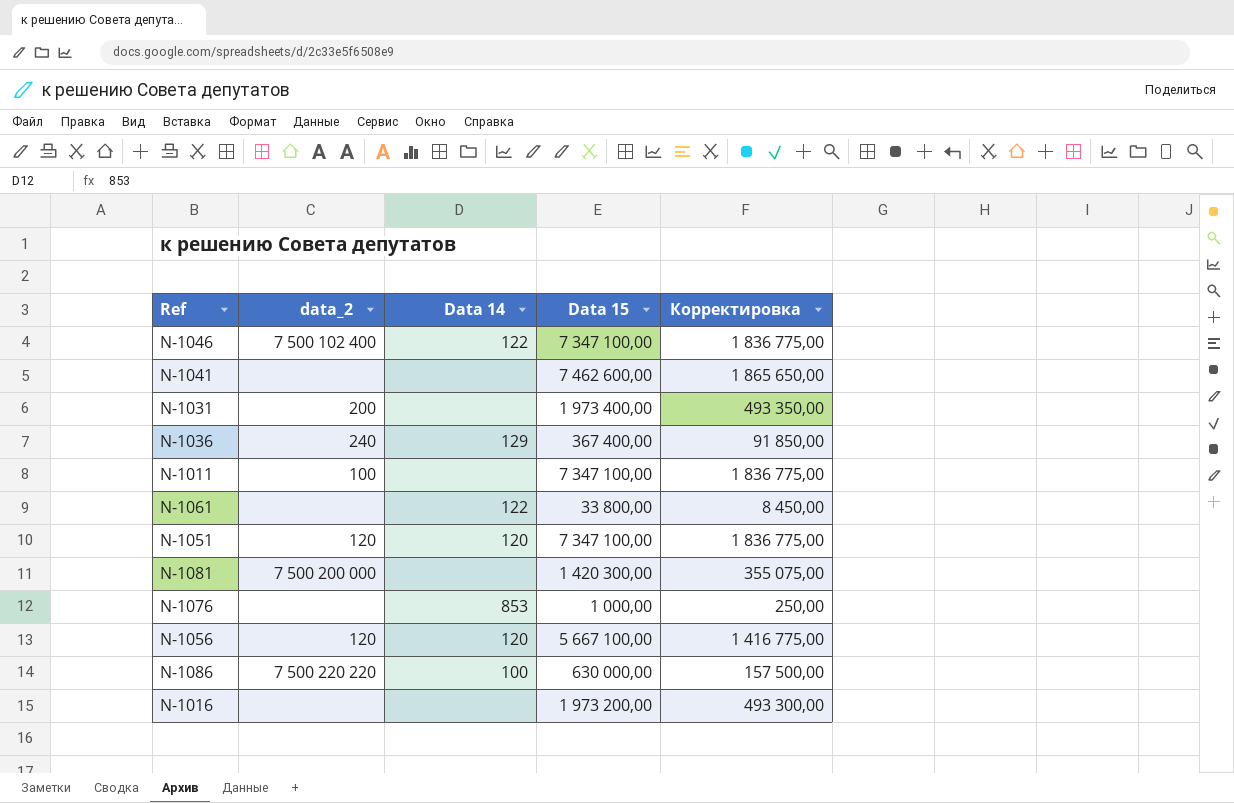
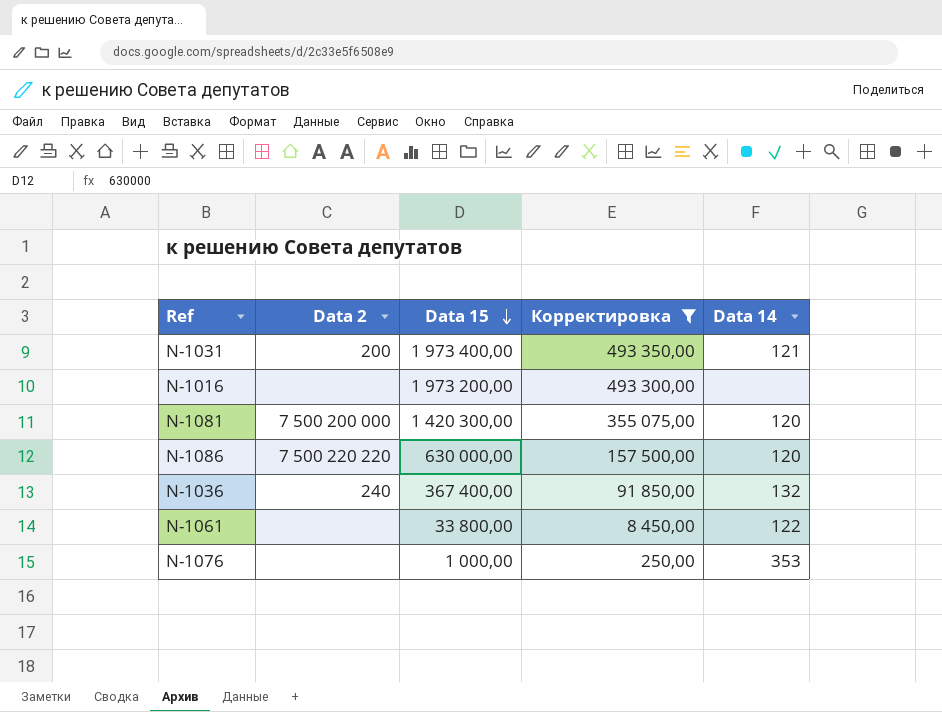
filter: none -> Корректировка <= 493 350,00
row order: none -> Data 15 descending
column name: data_2 -> Data 2
column Data 14 | position: 3 -> 5
N-1031 | Data 14: none -> 121
N-1081 | Data 14: none -> 120
N-1086 | Data 14: 100 -> 120
N-1036 | Data 14: 129 -> 132
N-1076 | Data 14: 853 -> 353

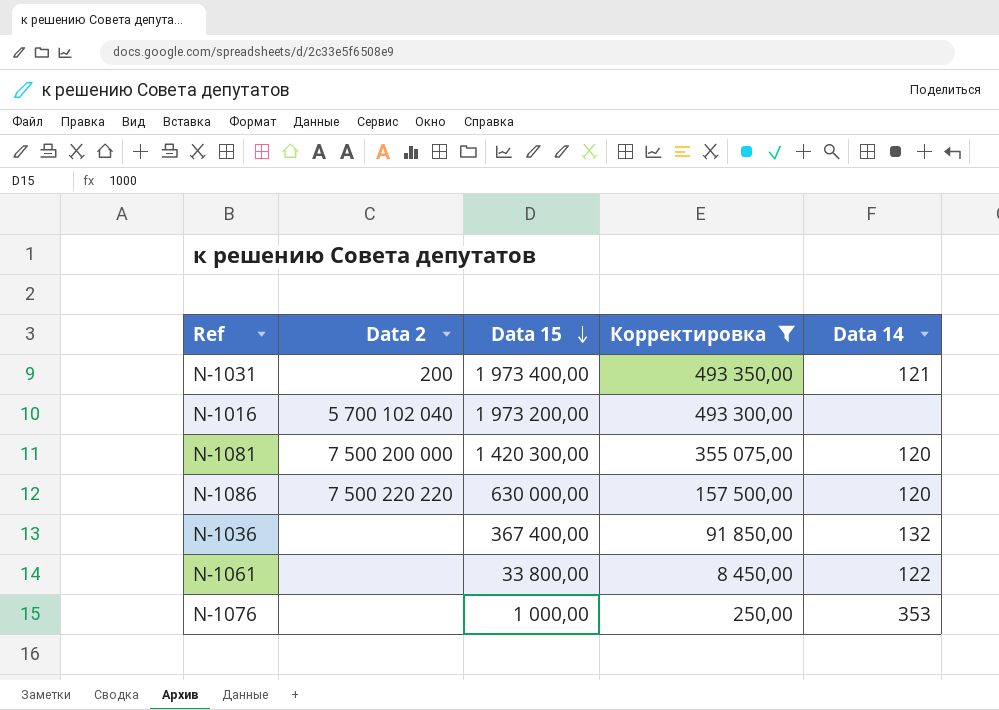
N-1016 | Data 2: none -> 5 700 102 040
N-1036 | Data 2: 240 -> none

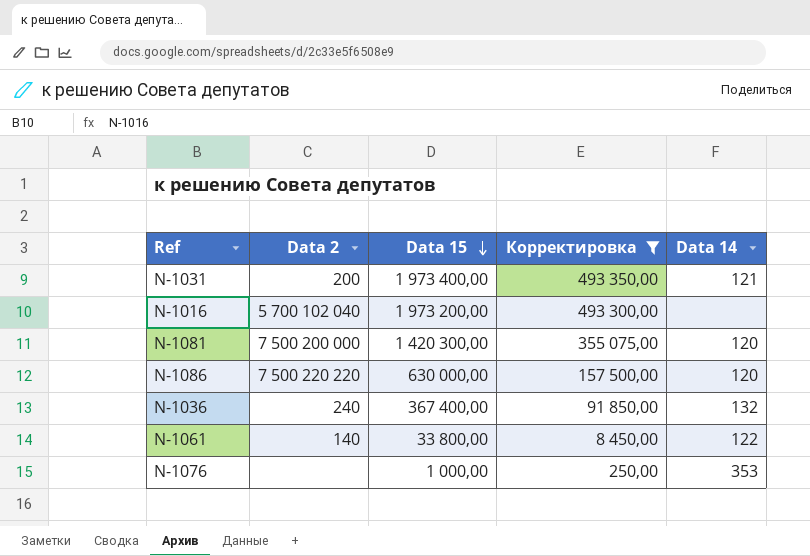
N-1036 | Data 2: none -> 240
N-1061 | Data 2: none -> 140

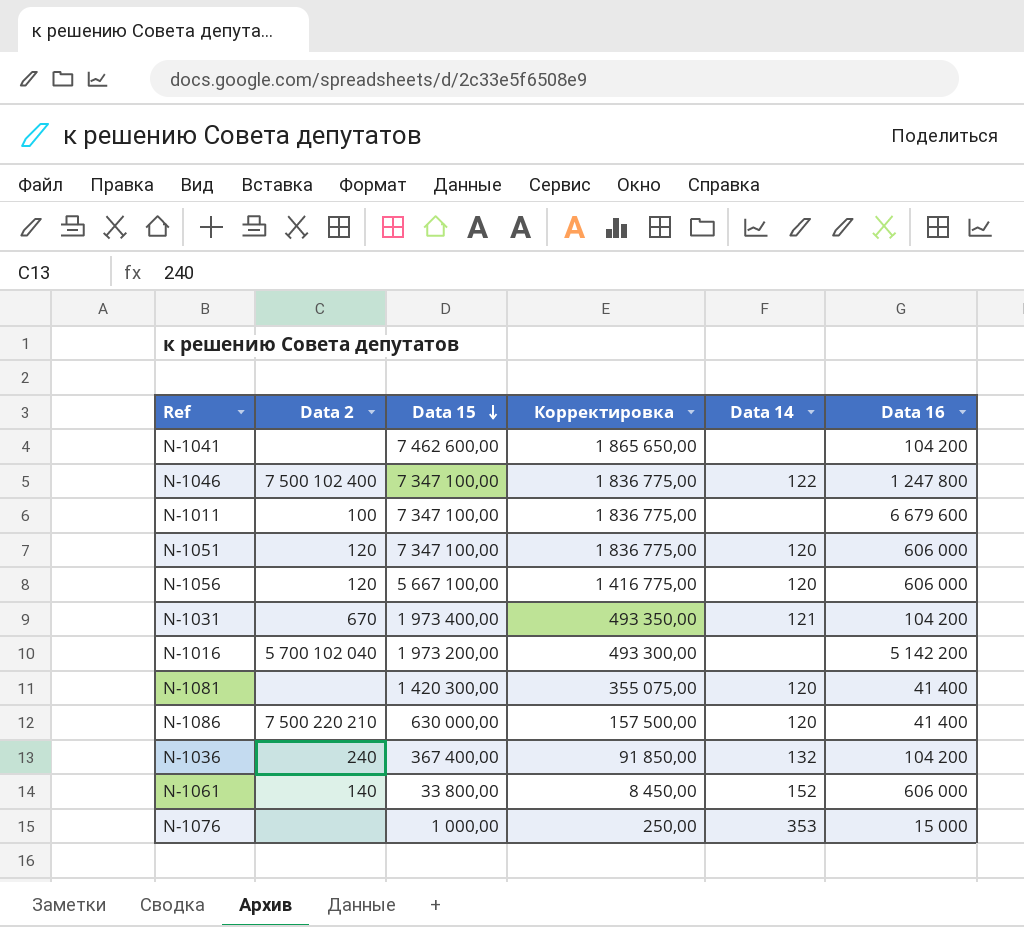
filter: Корректировка <= 493 350,00 -> none
column Data 16 | position: none -> 6
N-1031 | Data 2: 200 -> 670
N-1081 | Data 2: 7 500 200 000 -> none
N-1086 | Data 2: 7 500 220 220 -> 7 500 220 210
N-1061 | Data 14: 122 -> 152

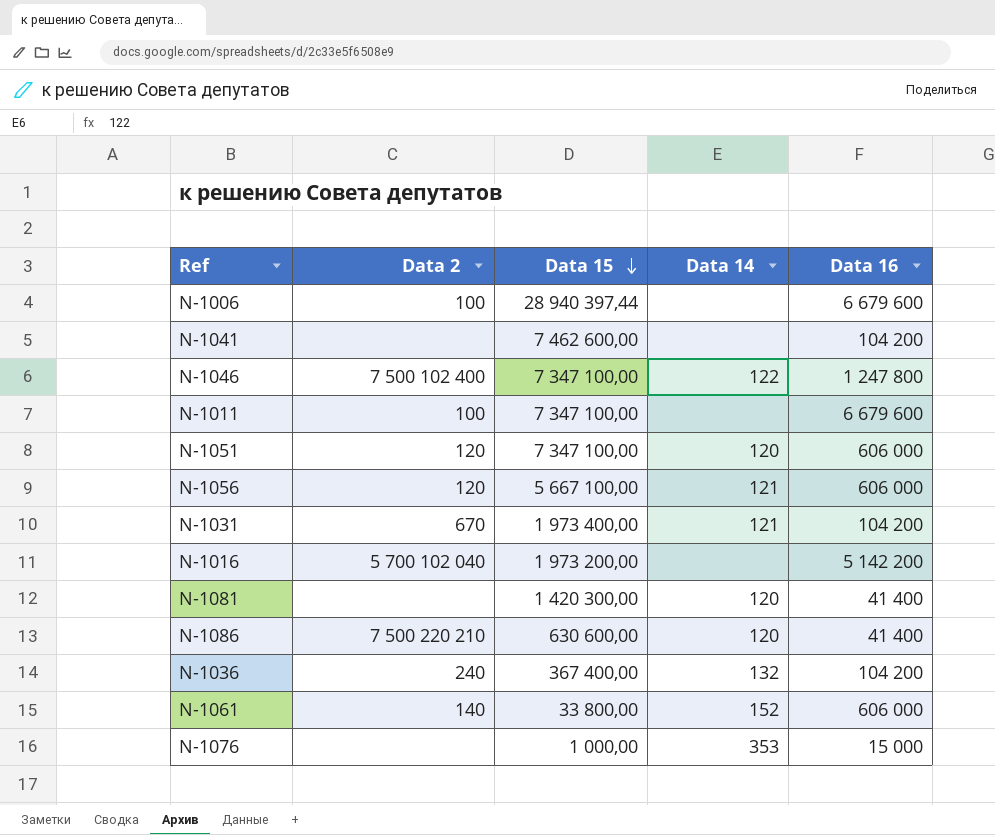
column Корректировка | formula: [Data 15] * 0,25 -> none
row N-1006: none -> 100 | 28 940 397,44 | none | 6 679 600
N-1056 | Data 14: 120 -> 121
N-1086 | Data 15: 630 000,00 -> 630 600,00

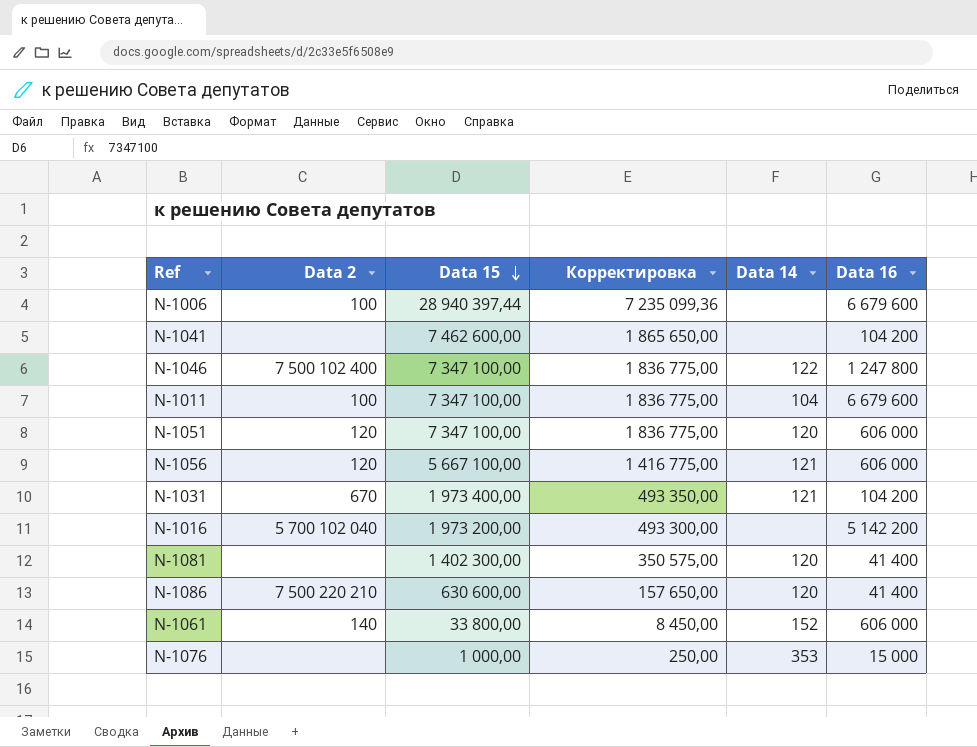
column Корректировка | formula: none -> [Data 15] * 0,25
row N-1036: 240 | 367 400,00 | 132 | 104 200 -> none
N-1011 | Data 14: none -> 104
N-1081 | Data 15: 1 420 300,00 -> 1 402 300,00

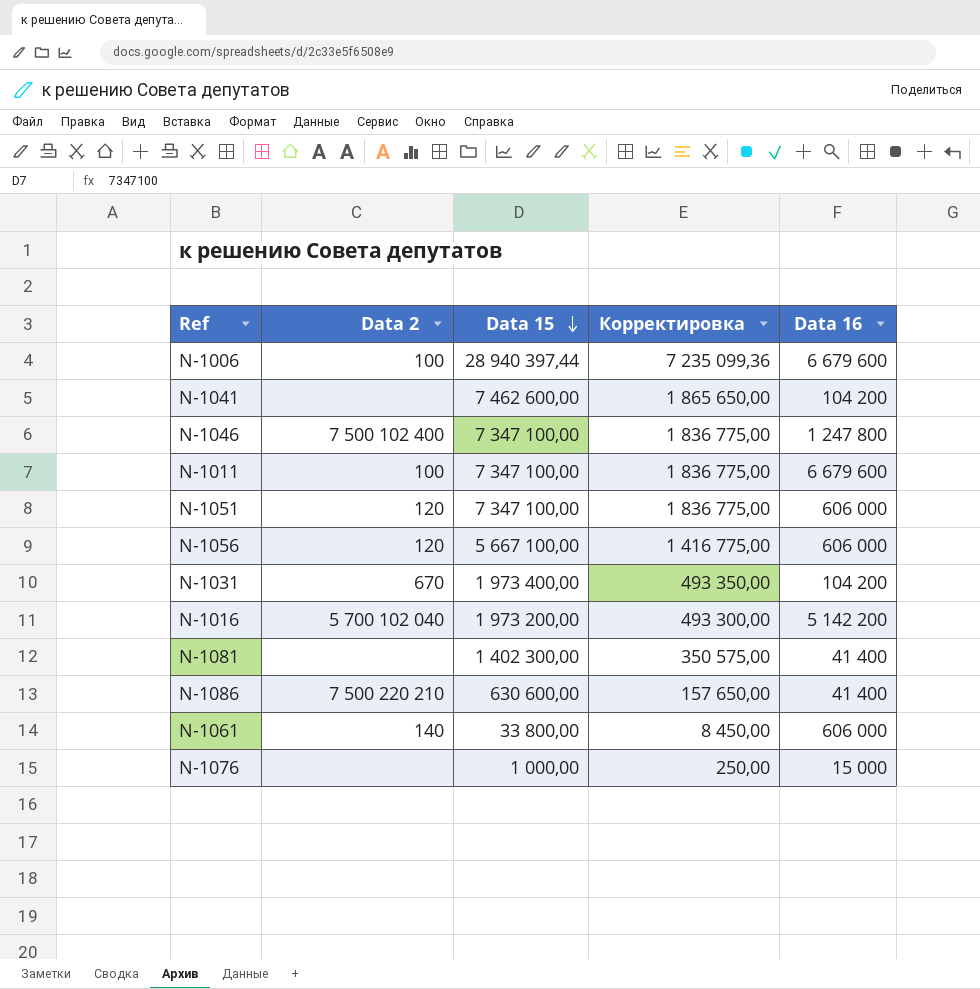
column Data 14 | position: 5 -> none

